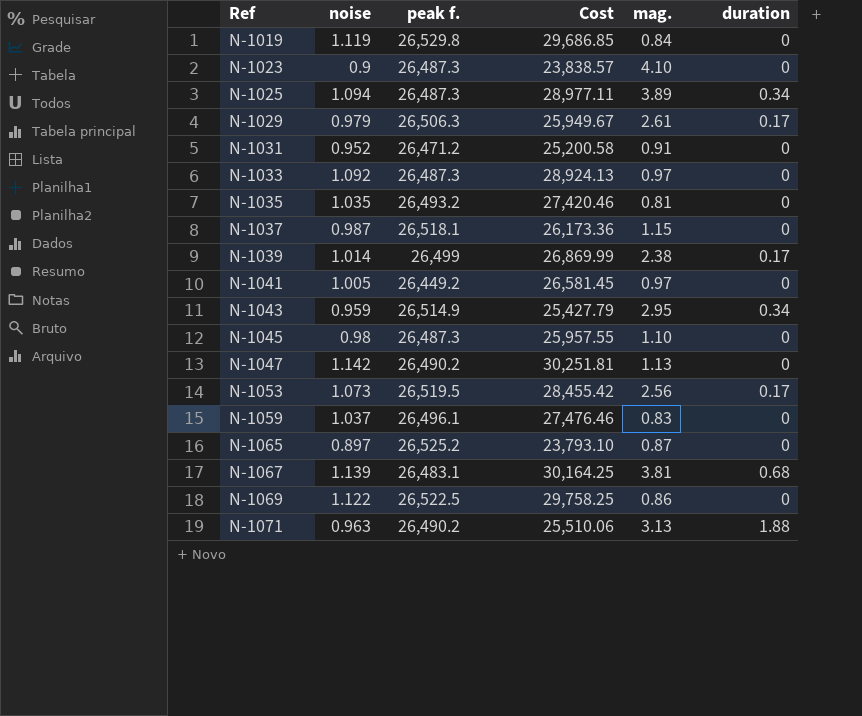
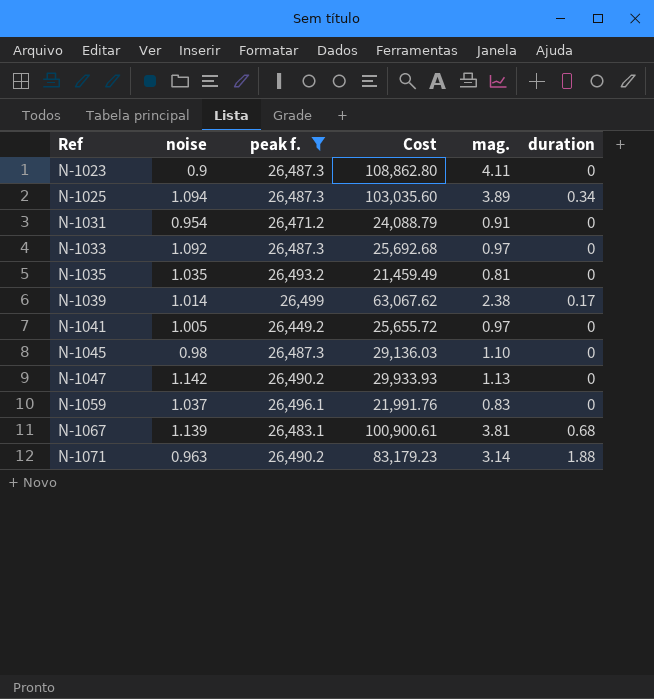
filter: none -> peak f. <= 26,499
column Cost | formula: [noise] * [peak f.] -> [peak f.] * [mag.]
N-1023 | mag.: 4.10 -> 4.11
N-1031 | noise: 0.952 -> 0.954
N-1071 | mag.: 3.13 -> 3.14

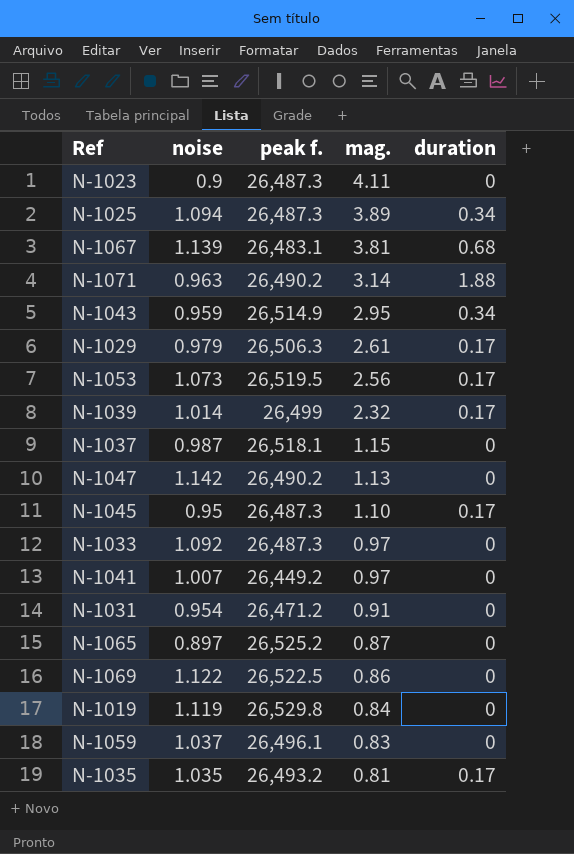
filter: peak f. <= 26,499 -> none
row order: Ref ascending -> mag. descending
column Cost | formula: [peak f.] * [mag.] -> none
N-1039 | mag.: 2.38 -> 2.32
N-1045 | noise: 0.98 -> 0.95
N-1045 | duration: 0 -> 0.17
N-1041 | noise: 1.005 -> 1.007
N-1035 | duration: 0 -> 0.17

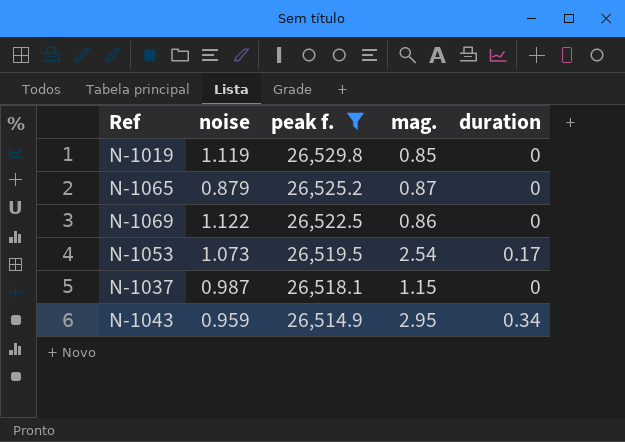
filter: none -> peak f. >= 26,514.9
row order: mag. descending -> peak f. descending
N-1019 | mag.: 0.84 -> 0.85
N-1065 | noise: 0.897 -> 0.879
N-1053 | mag.: 2.56 -> 2.54

